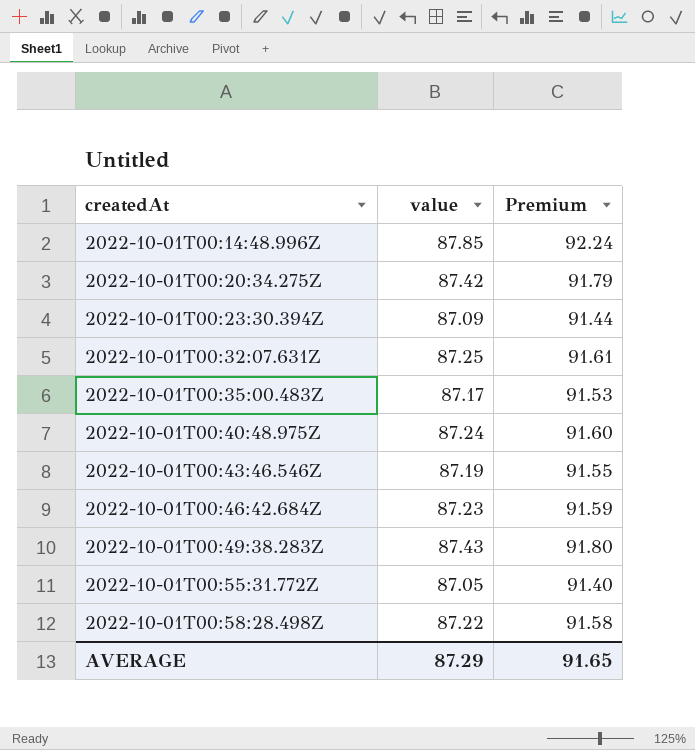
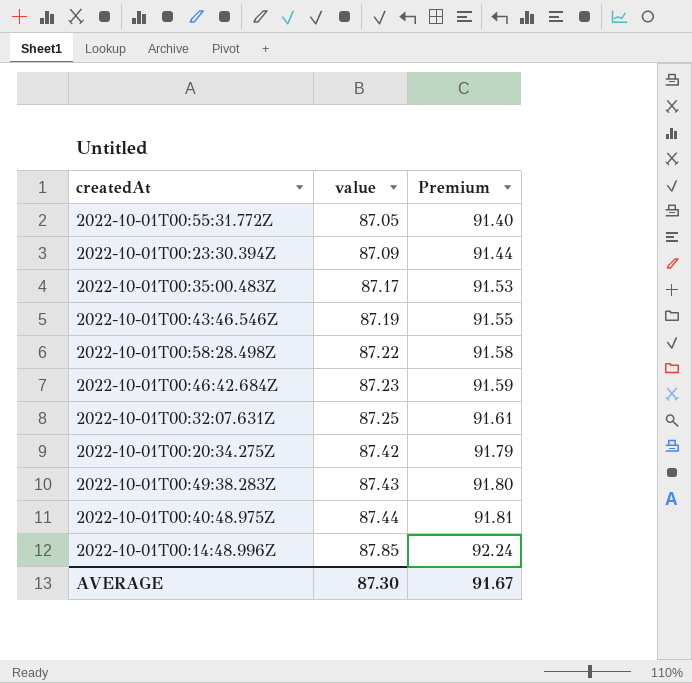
row order: createdAt ascending -> value ascending
2022-10-01T00:40:48.975Z | value: 87.24 -> 87.44
2022-10-01T00:40:48.975Z | Premium: 91.60 -> 91.81
AVERAGE | value: 87.29 -> 87.30
AVERAGE | Premium: 91.65 -> 91.67

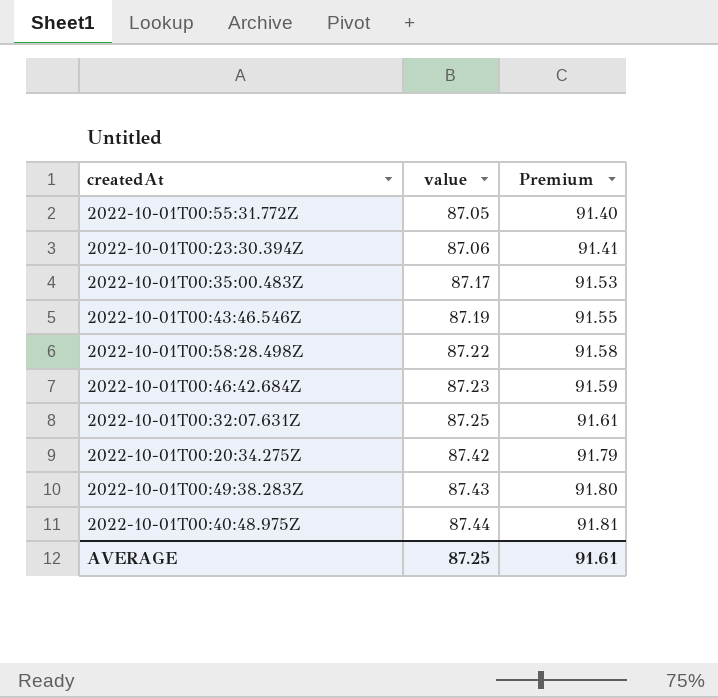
row 2022-10-01T00:14:48.996Z: 87.85 | 92.24 -> none
2022-10-01T00:23:30.394Z | value: 87.09 -> 87.06
2022-10-01T00:23:30.394Z | Premium: 91.44 -> 91.41
AVERAGE | value: 87.30 -> 87.25
AVERAGE | Premium: 91.67 -> 91.61

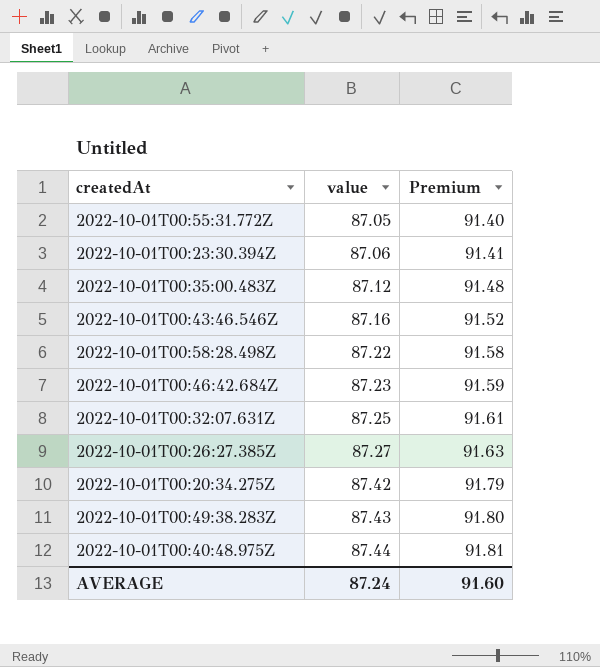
2022-10-01T00:35:00.483Z | value: 87.17 -> 87.12
2022-10-01T00:35:00.483Z | Premium: 91.53 -> 91.48
2022-10-01T00:43:46.546Z | value: 87.19 -> 87.16
2022-10-01T00:43:46.546Z | Premium: 91.55 -> 91.52
row 2022-10-01T00:26:27.385Z: none -> 87.27 | 91.63
AVERAGE | value: 87.25 -> 87.24
AVERAGE | Premium: 91.61 -> 91.60

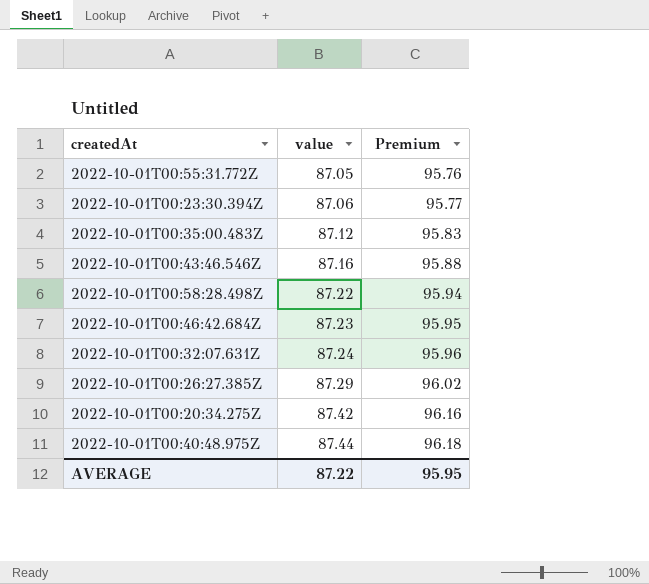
column Premium | formula: [value] * 1.05 -> [value] * 1.1
row 2022-10-01T00:49:38.283Z: 87.43 | 91.80 -> none
2022-10-01T00:32:07.631Z | value: 87.25 -> 87.24
2022-10-01T00:26:27.385Z | value: 87.27 -> 87.29
AVERAGE | value: 87.24 -> 87.22
AVERAGE | Premium: 91.60 -> 95.95

